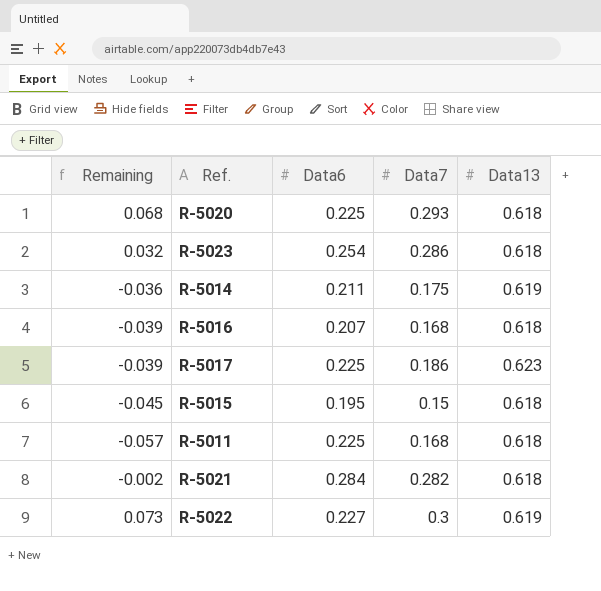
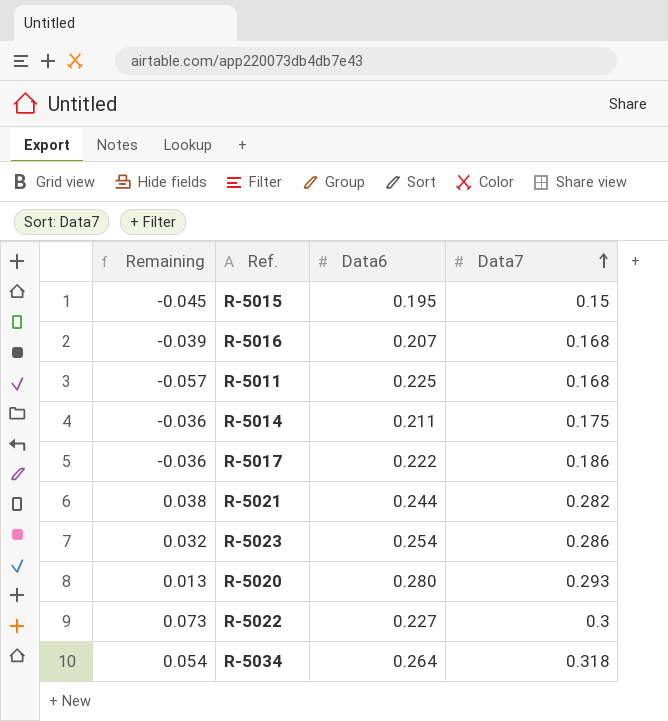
row order: none -> Data7 ascending
column Data13 | position: 5 -> none
R-5017 | Remaining: -0.039 -> -0.036
R-5017 | Data6: 0.225 -> 0.222
R-5021 | Remaining: -0.002 -> 0.038
R-5021 | Data6: 0.284 -> 0.244
R-5020 | Remaining: 0.068 -> 0.013
R-5020 | Data6: 0.225 -> 0.280
row R-5034: none -> 0.054 | 0.264 | 0.318

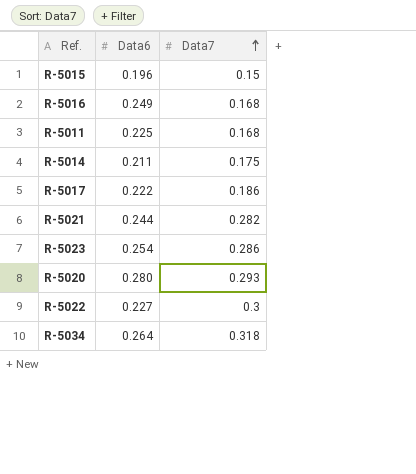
column Remaining | formula: [Data7] - [Data6] -> none
R-5015 | Data6: 0.195 -> 0.196
R-5016 | Data6: 0.207 -> 0.249

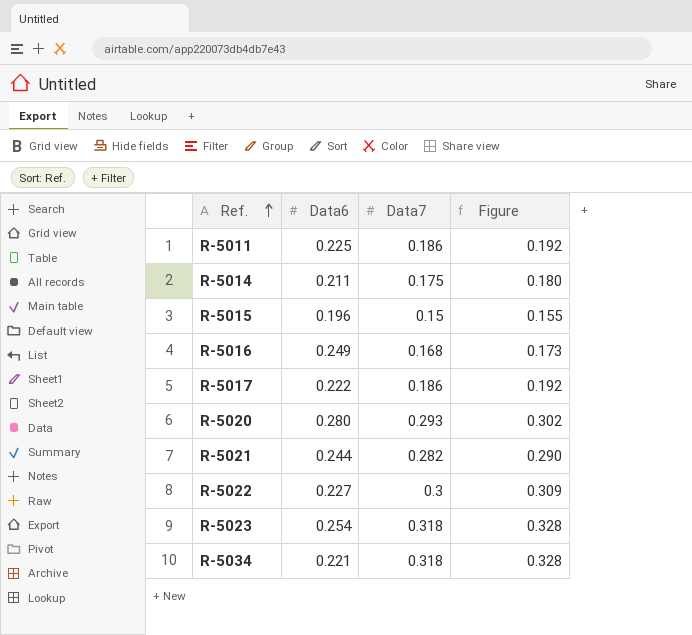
row order: Data7 ascending -> Ref. ascending
column Figure | formula: none -> [Data7] * 1.03
R-5011 | Data7: 0.168 -> 0.186
R-5023 | Data7: 0.286 -> 0.318
R-5034 | Data6: 0.264 -> 0.221

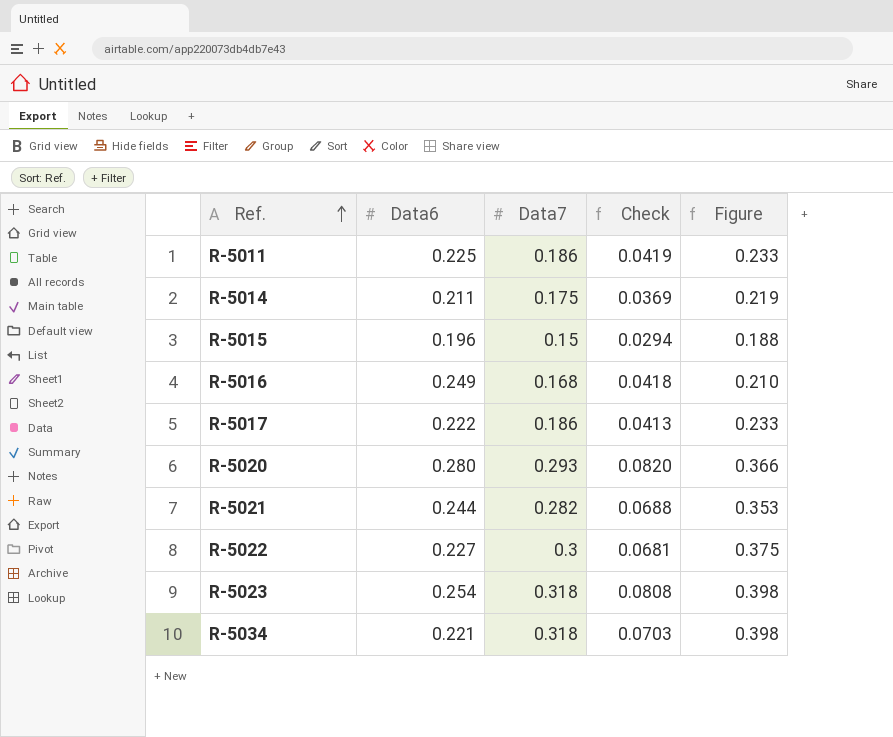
column Check | formula: none -> [Data6] * [Data7]
column Figure | formula: [Data7] * 1.03 -> [Data7] * 1.25

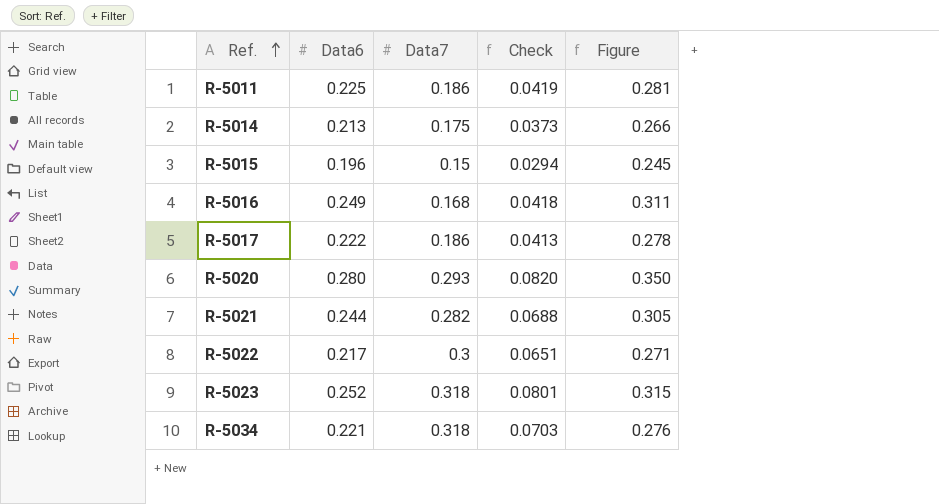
column Figure | formula: [Data7] * 1.25 -> [Data6] * 1.25
R-5014 | Data6: 0.211 -> 0.213
R-5014 | Check: 0.0369 -> 0.0373
R-5022 | Data6: 0.227 -> 0.217
R-5022 | Check: 0.0681 -> 0.0651
R-5023 | Data6: 0.254 -> 0.252
R-5023 | Check: 0.0808 -> 0.0801

